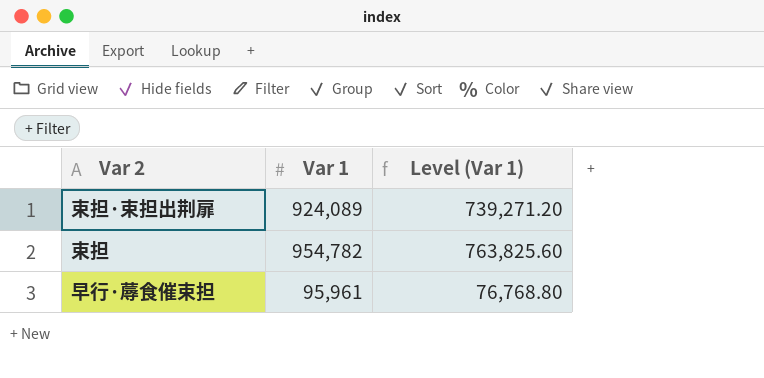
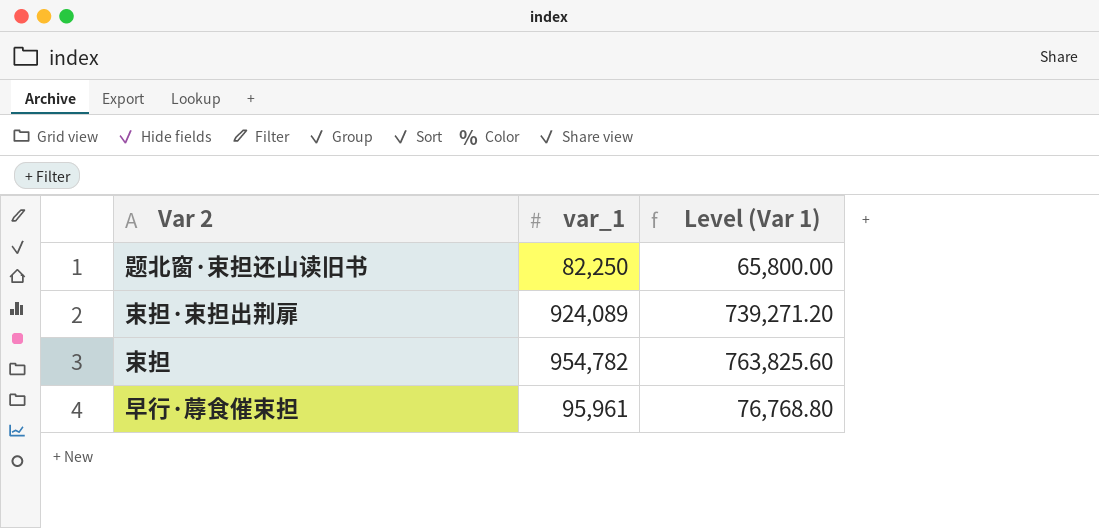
column name: Var 1 -> var_1
row 题北窗·束担还山读旧书: none -> 82,250 | 65,800.00

